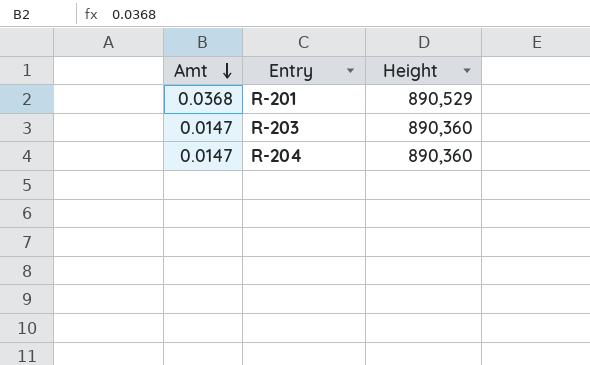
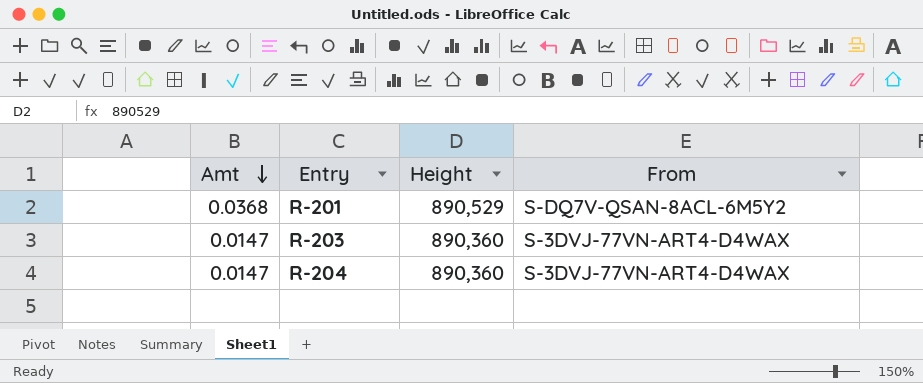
column From | position: none -> 4

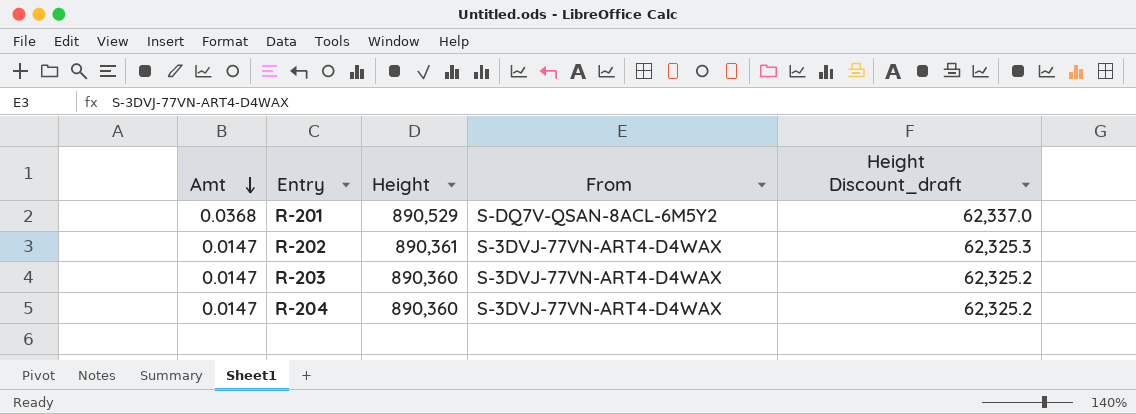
column Height Discount_draft | formula: none -> [Height] * 0.07
row R-202: none -> 0.0147 | 890,361 | S-3DVJ-77VN-ART4-D4WAX | 62,325.3

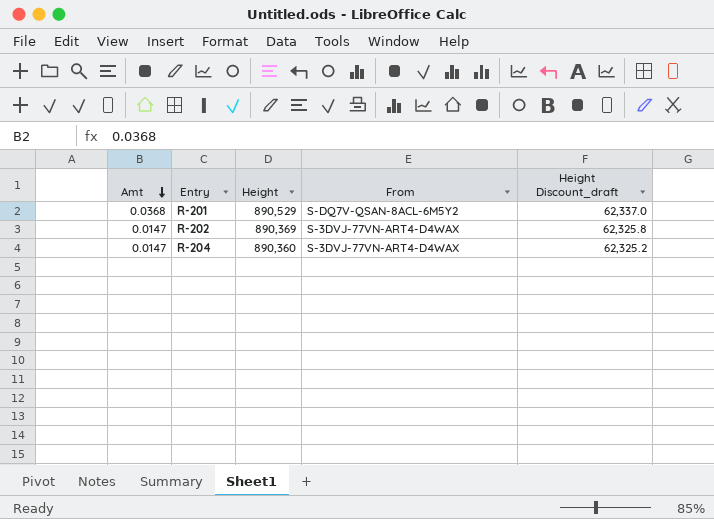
row R-203: 0.0147 | 890,360 | S-3DVJ-77VN-ART4-D4WAX | 62,325.2 -> none
R-202 | Height: 890,361 -> 890,369
R-202 | Height Discount_draft: 62,325.3 -> 62,325.8

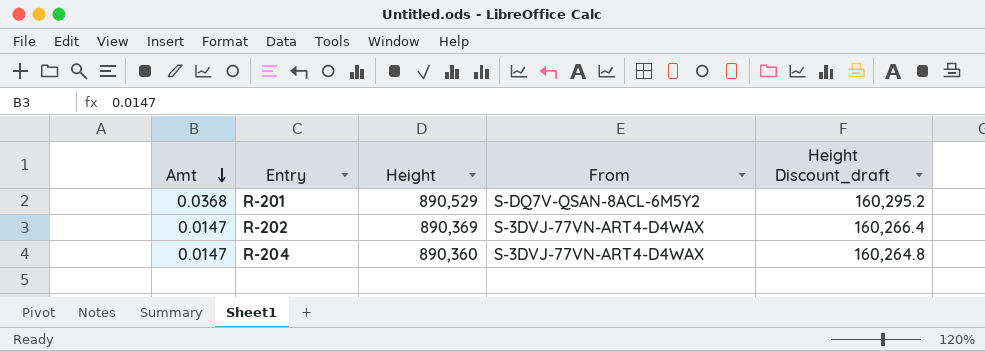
column Height Discount_draft | formula: [Height] * 0.07 -> [Height] * 0.18

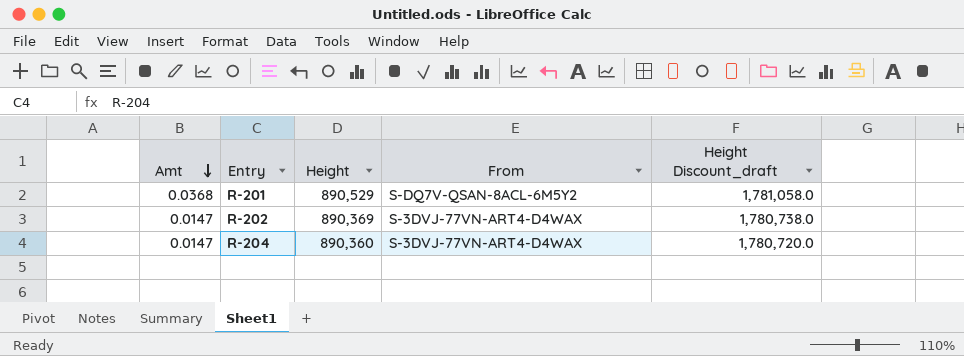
column Height Discount_draft | formula: [Height] * 0.18 -> [Height] * 2

